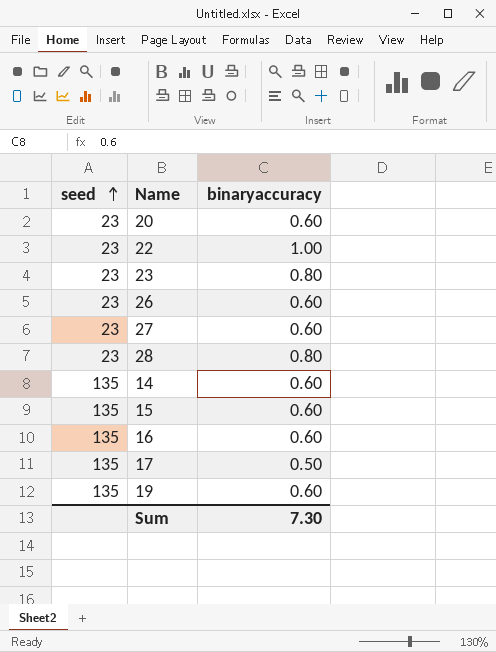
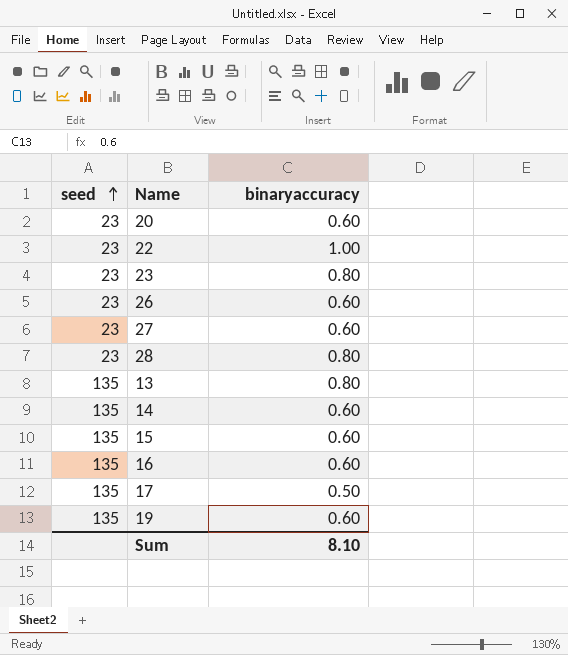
row 13: none -> 135 | 0.80
Sum | binaryaccuracy: 7.30 -> 8.10

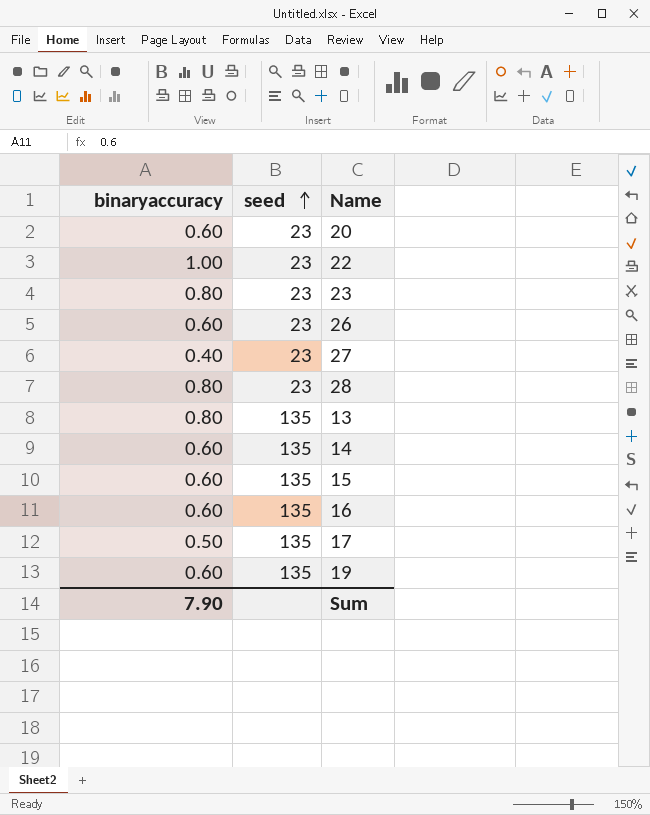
column binaryaccuracy | position: 3 -> 1
27 | binaryaccuracy: 0.60 -> 0.40
Sum | binaryaccuracy: 8.10 -> 7.90

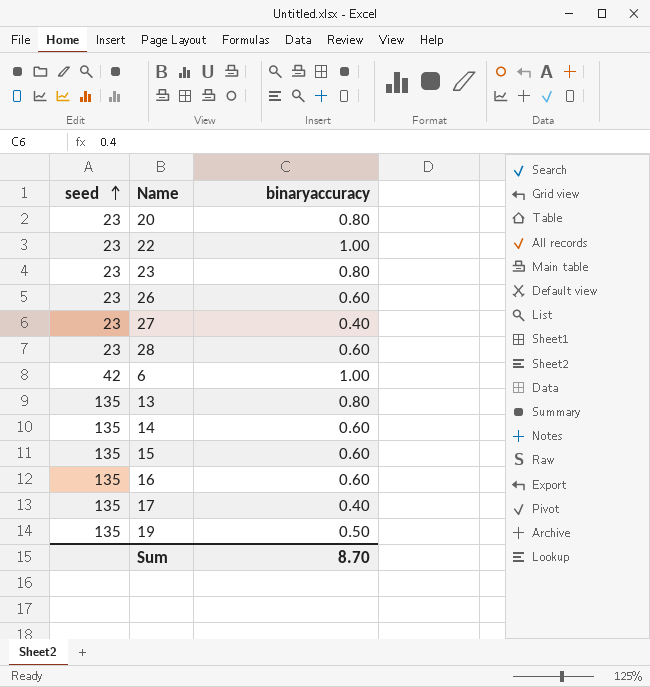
column binaryaccuracy | position: 1 -> 3
20 | binaryaccuracy: 0.60 -> 0.80
28 | binaryaccuracy: 0.80 -> 0.60
row 6: none -> 42 | 1.00
17 | binaryaccuracy: 0.50 -> 0.40
19 | binaryaccuracy: 0.60 -> 0.50
Sum | binaryaccuracy: 7.90 -> 8.70

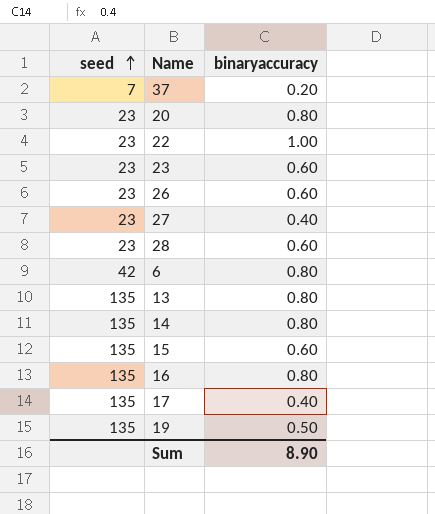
row 37: none -> 7 | 0.20
23 | binaryaccuracy: 0.80 -> 0.60
6 | binaryaccuracy: 1.00 -> 0.80
14 | binaryaccuracy: 0.60 -> 0.80
16 | binaryaccuracy: 0.60 -> 0.80
Sum | binaryaccuracy: 8.70 -> 8.90

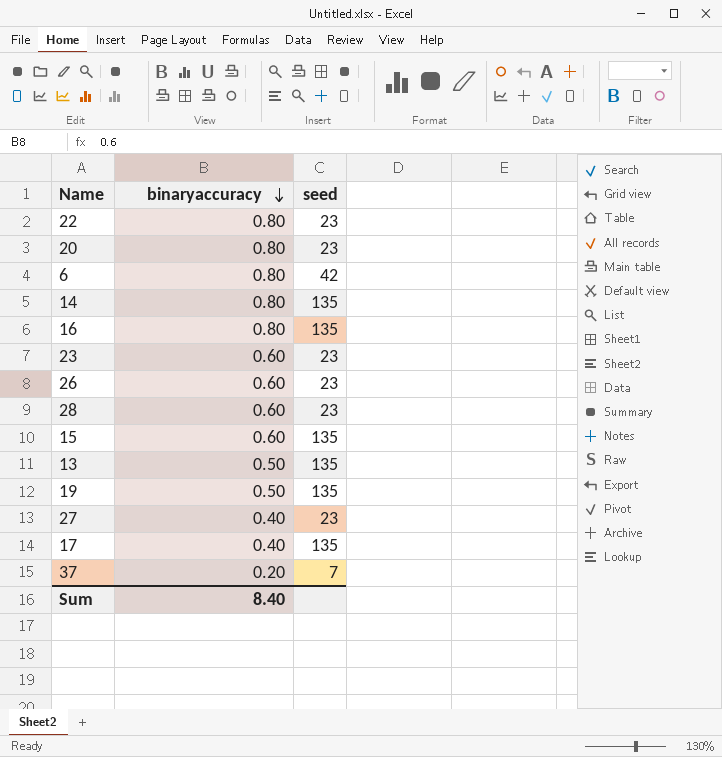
row order: seed ascending -> binaryaccuracy descending
column seed | position: 1 -> 3
22 | binaryaccuracy: 1.00 -> 0.80
13 | binaryaccuracy: 0.80 -> 0.50
Sum | binaryaccuracy: 8.90 -> 8.40

